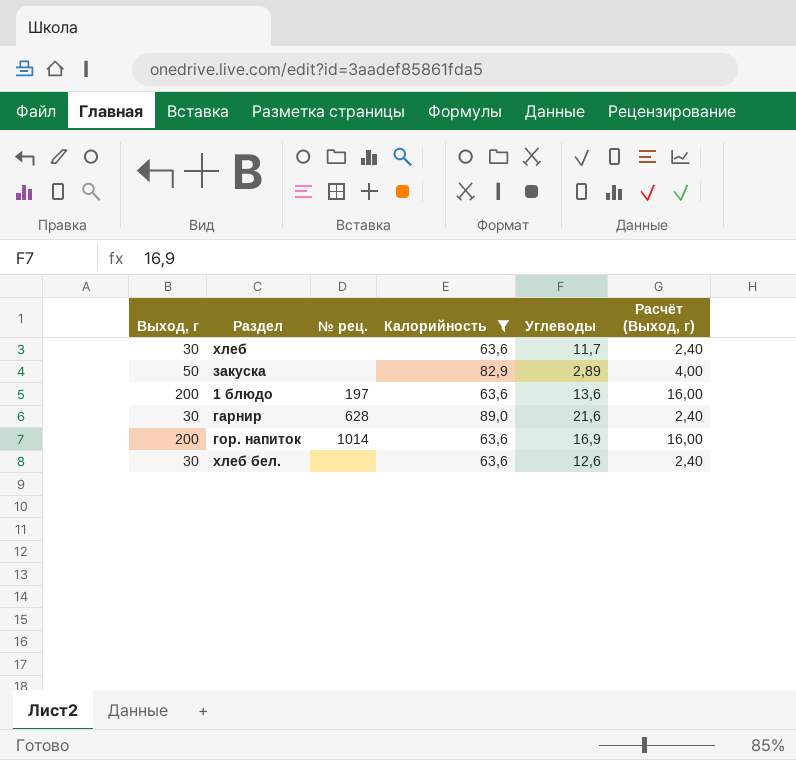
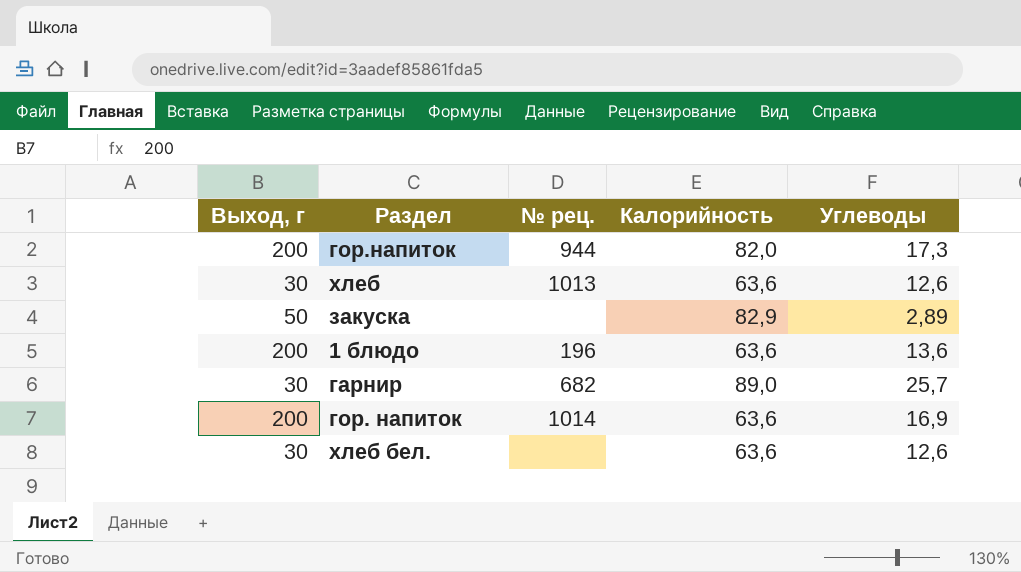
filter: Калорийность != 82,0 -> none
column Расчёт (Выход, г) | formula: [Выход, г] * 0,08 -> none
хлеб | № рец.: none -> 1013
хлеб | Углеводы: 11,7 -> 12,6
1 блюдо | № рец.: 197 -> 196
гарнир | № рец.: 628 -> 682
гарнир | Углеводы: 21,6 -> 25,7

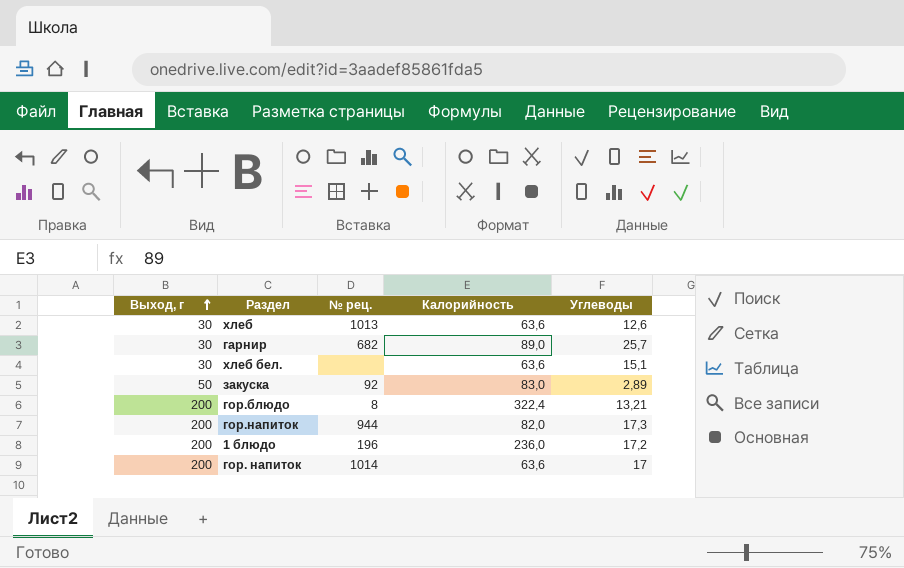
row order: none -> Выход, г ascending
хлеб бел. | Углеводы: 12,6 -> 15,1
закуска | № рец.: none -> 92
закуска | Калорийность: 82,9 -> 83,0
row гор.блюдо: none -> 200 | 8 | 322,4 | 13,21
1 блюдо | Калорийность: 63,6 -> 236,0
1 блюдо | Углеводы: 13,6 -> 17,2
гор. напиток | Углеводы: 16,9 -> 17

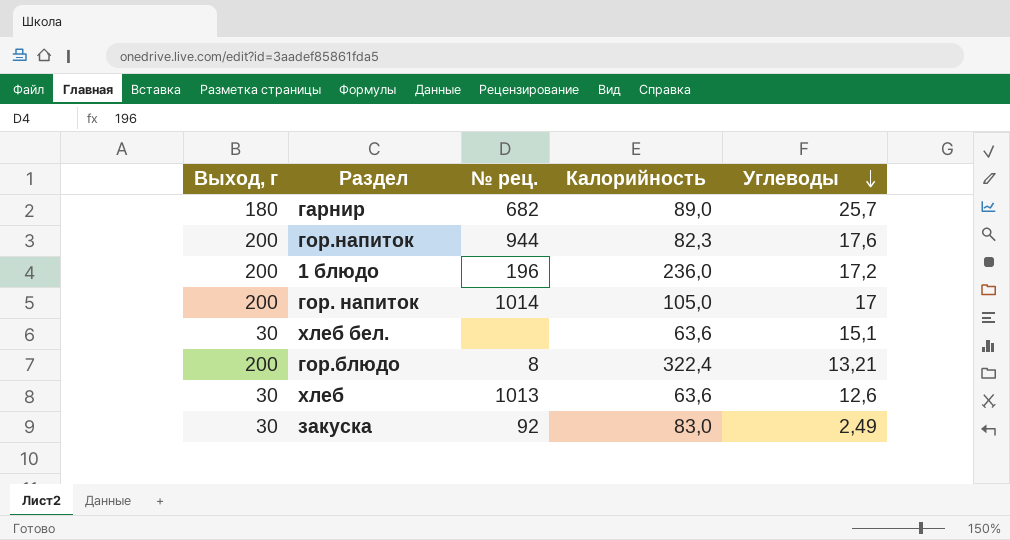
row order: Выход, г ascending -> Углеводы descending
гарнир | Выход, г: 30 -> 180
гор.напиток | Калорийность: 82,0 -> 82,3
гор.напиток | Углеводы: 17,3 -> 17,6
гор. напиток | Калорийность: 63,6 -> 105,0
закуска | Выход, г: 50 -> 30
закуска | Углеводы: 2,89 -> 2,49

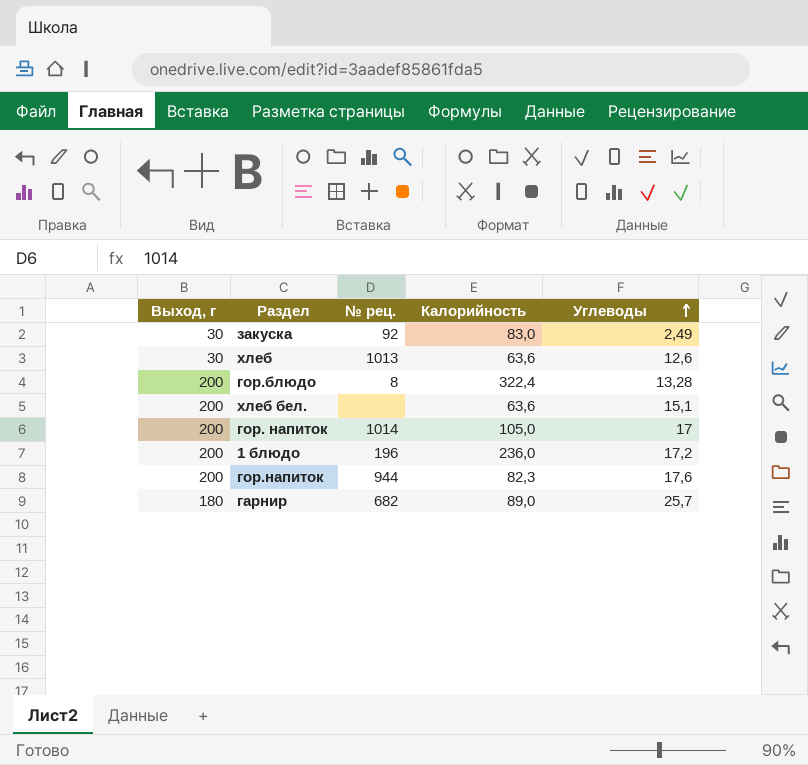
row order: Углеводы descending -> Углеводы ascending
гор.блюдо | Углеводы: 13,21 -> 13,28
хлеб бел. | Выход, г: 30 -> 200

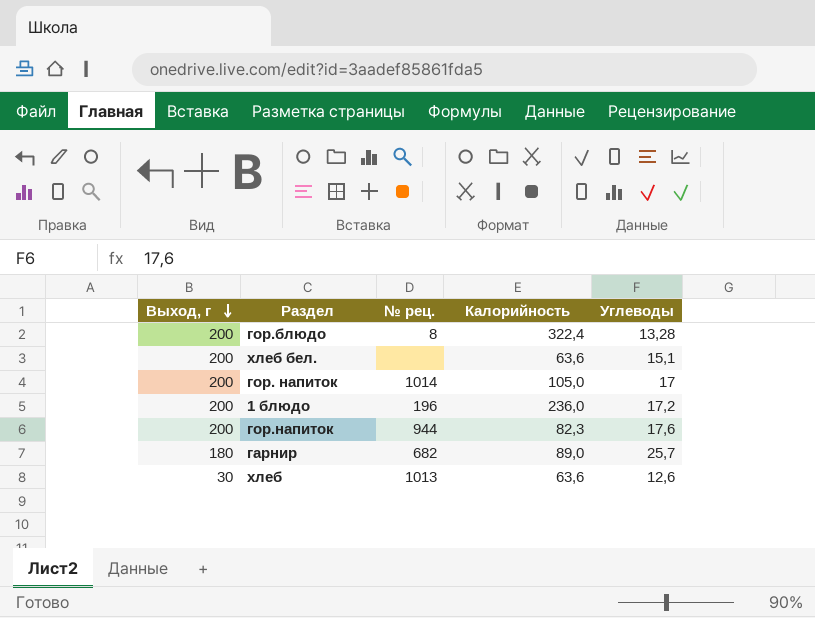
row order: Углеводы ascending -> Выход, г descending
row закуска: 30 | 92 | 83,0 | 2,49 -> none

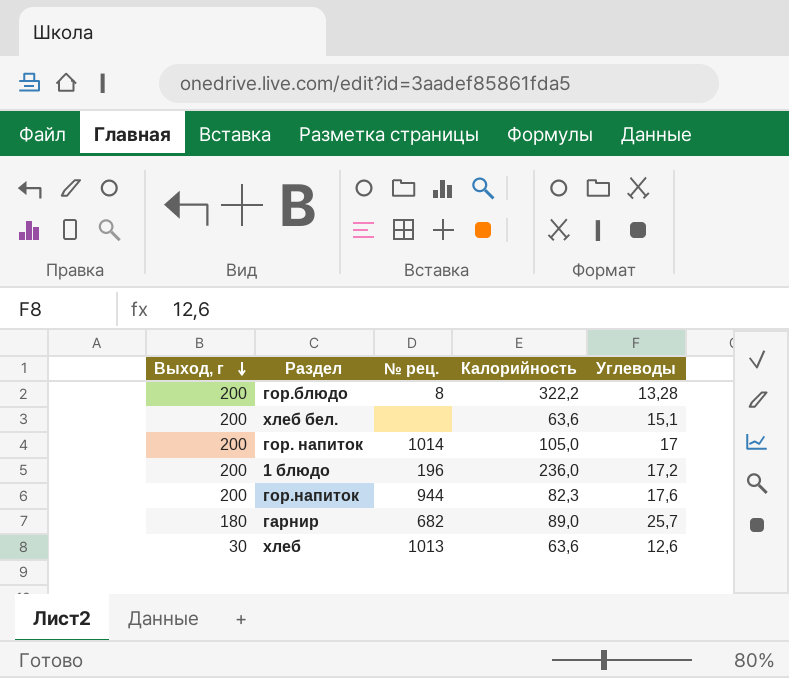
гор.блюдо | Калорийность: 322,4 -> 322,2

